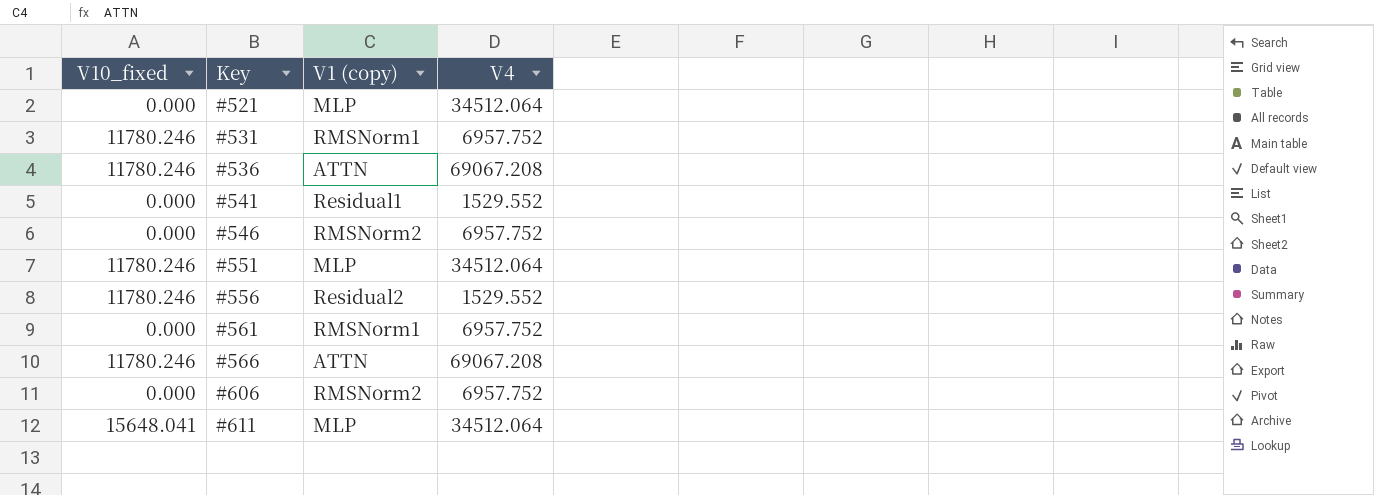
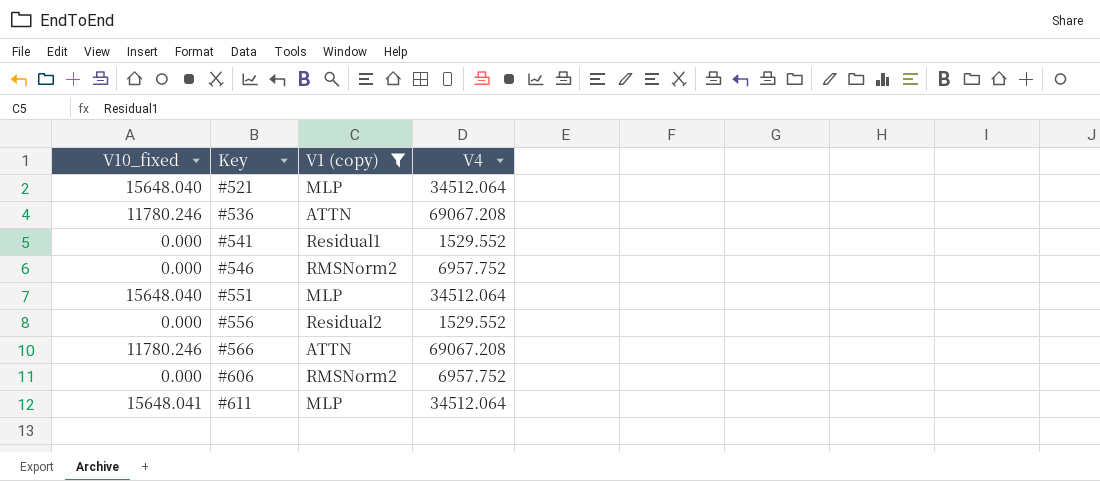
filter: none -> V1 (copy) != RMSNorm1
#521 | V10_fixed: 0.000 -> 15648.040
#551 | V10_fixed: 11780.246 -> 15648.040
#556 | V10_fixed: 11780.246 -> 0.000

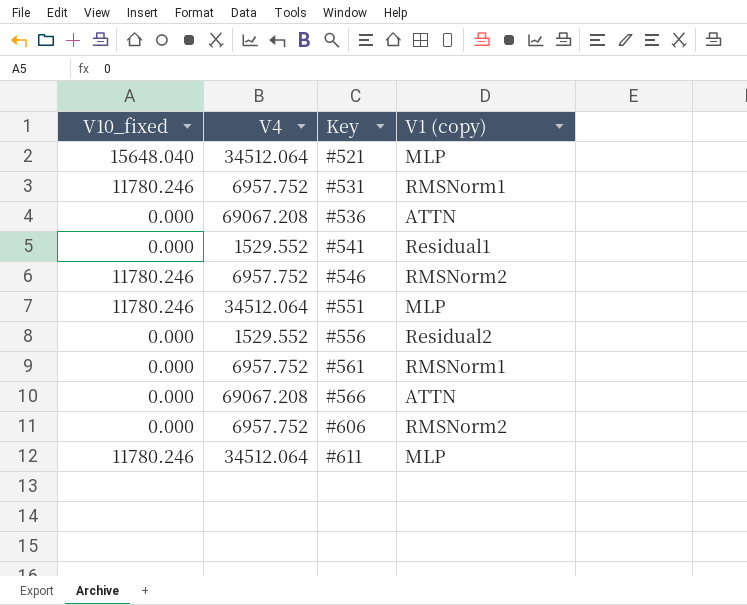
filter: V1 (copy) != RMSNorm1 -> none
column V4 | position: 4 -> 2
#536 | V10_fixed: 11780.246 -> 0.000
#546 | V10_fixed: 0.000 -> 11780.246
#551 | V10_fixed: 15648.040 -> 11780.246
#566 | V10_fixed: 11780.246 -> 0.000
#611 | V10_fixed: 15648.041 -> 11780.246

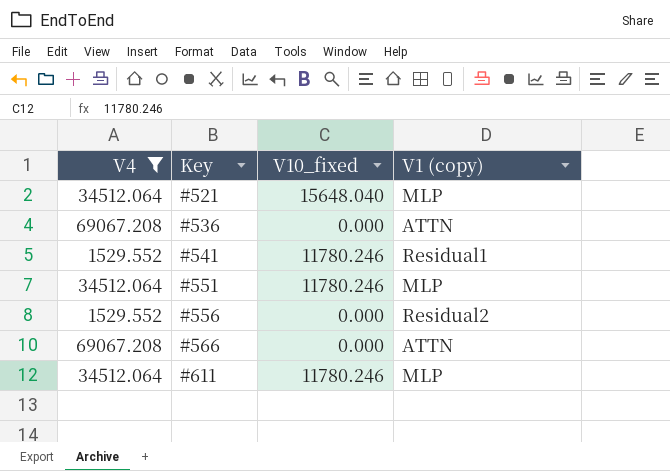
filter: none -> V4 != 6957.752
column V10_fixed | position: 1 -> 3
#541 | V10_fixed: 0.000 -> 11780.246

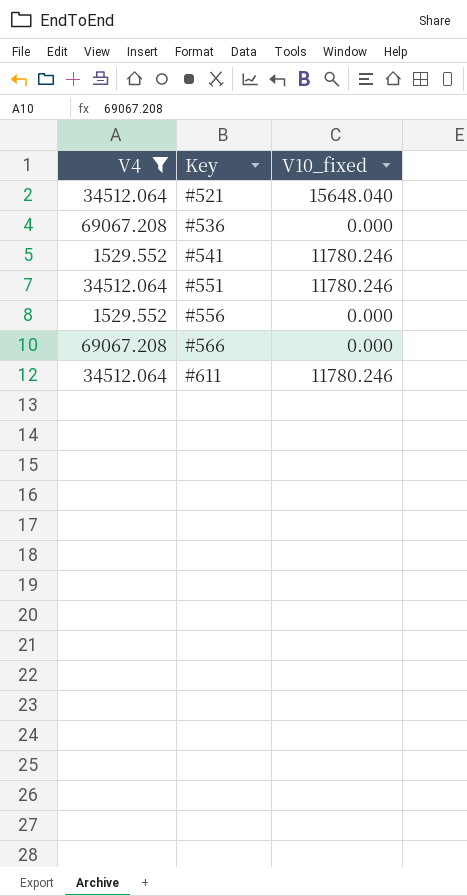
column V1 (copy) | position: 4 -> none

